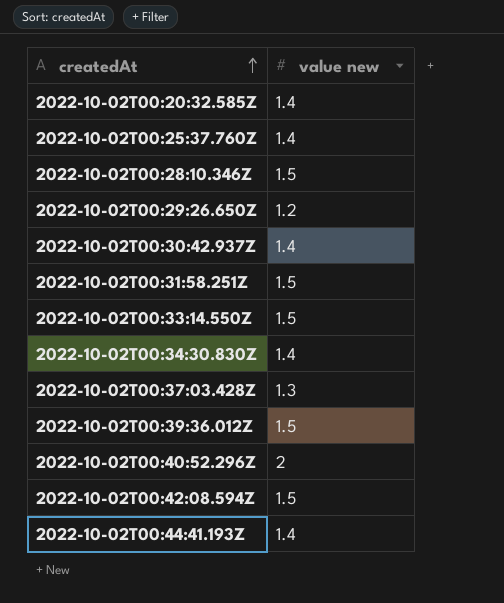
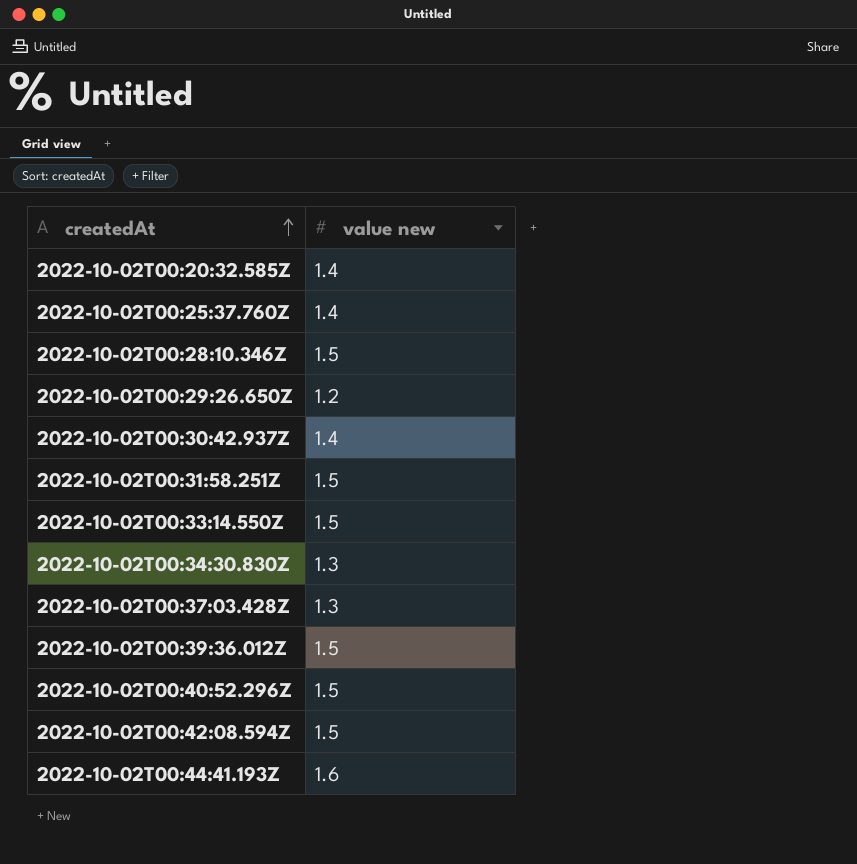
2022-10-02T00:34:30.830Z | value new: 1.4 -> 1.3
2022-10-02T00:40:52.296Z | value new: 2 -> 1.5
2022-10-02T00:44:41.193Z | value new: 1.4 -> 1.6

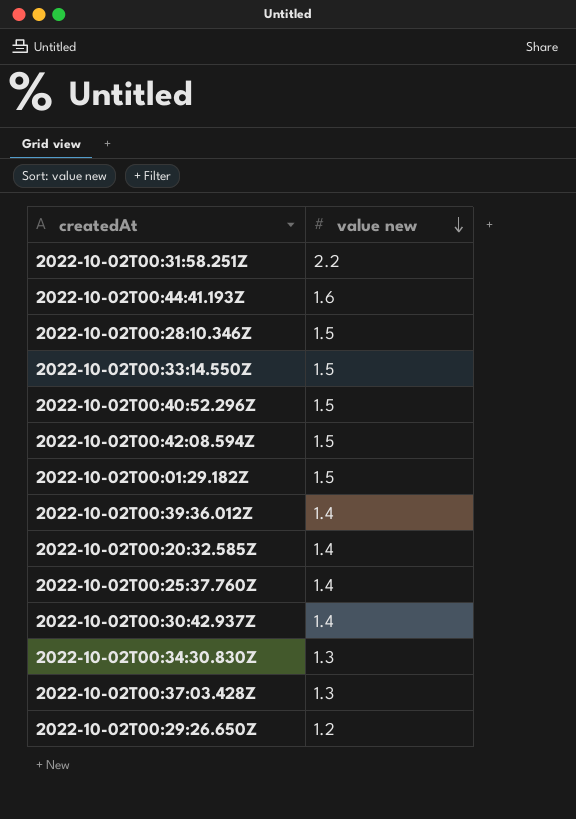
row order: createdAt ascending -> value new descending
2022-10-02T00:31:58.251Z | value new: 1.5 -> 2.2
row 2022-10-02T00:01:29.182Z: none -> 1.5
2022-10-02T00:39:36.012Z | value new: 1.5 -> 1.4

